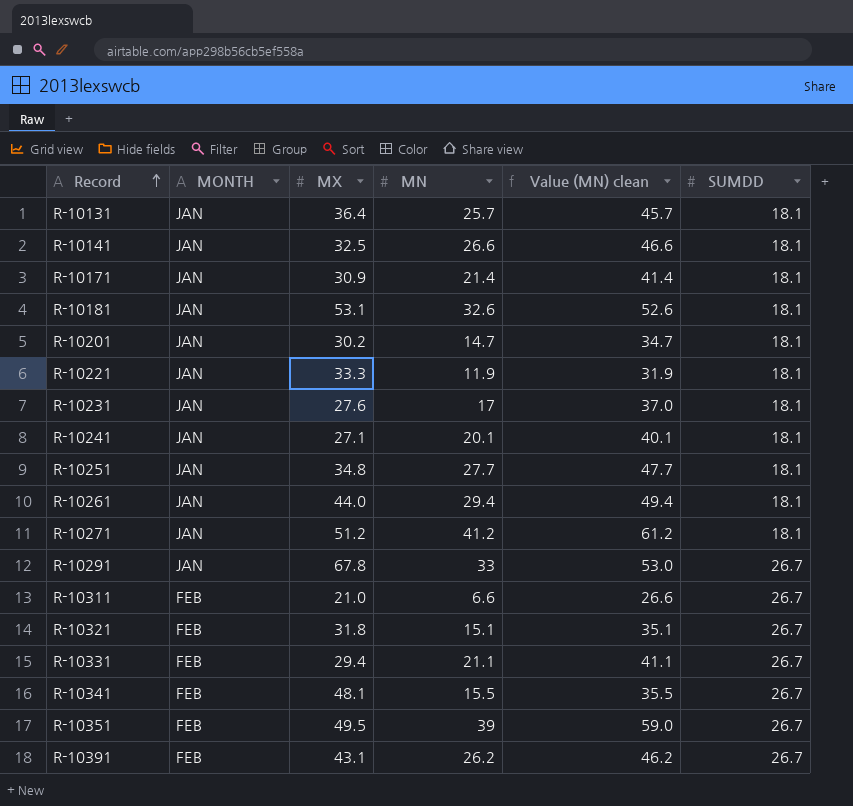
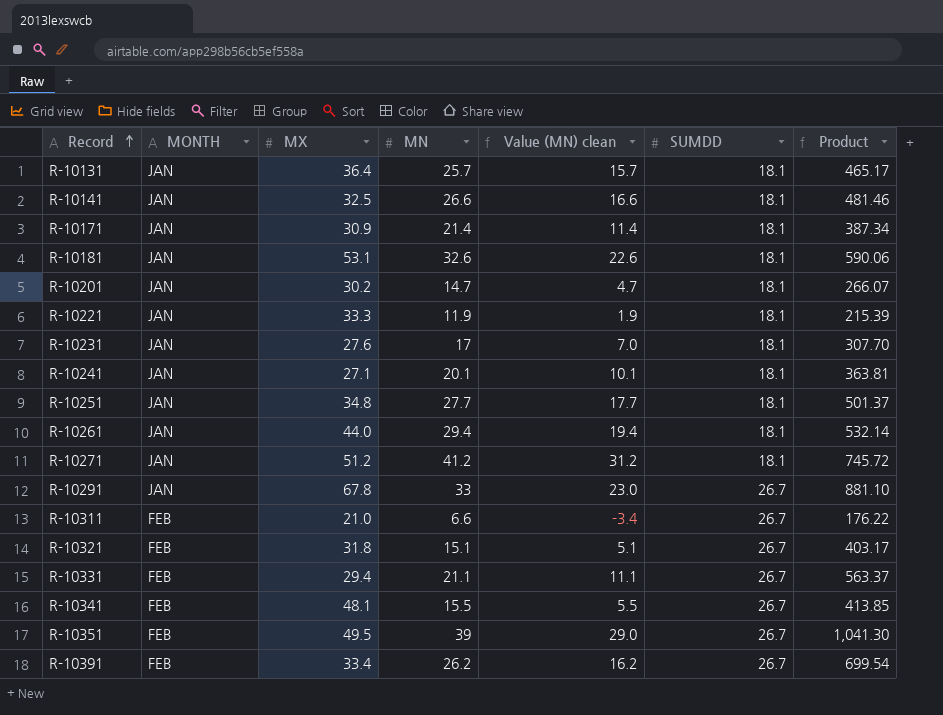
column Value (MN) clean | formula: [MN] + 20 -> [MN] - 10
column Product | formula: none -> [MN] * [SUMDD]
R-10391 | MX: 43.1 -> 33.4

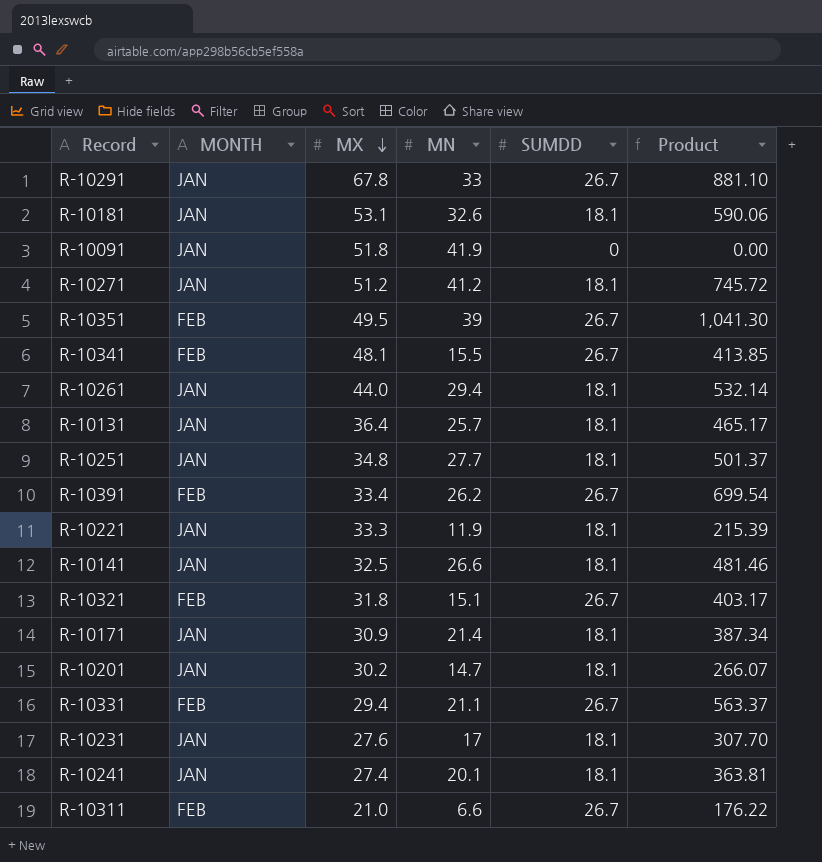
row order: Record ascending -> MX descending
column Value (MN) clean | formula: [MN] - 10 -> none
row R-10091: none -> JAN | 51.8 | 41.9 | 0 | 0.00
R-10241 | MX: 27.1 -> 27.4

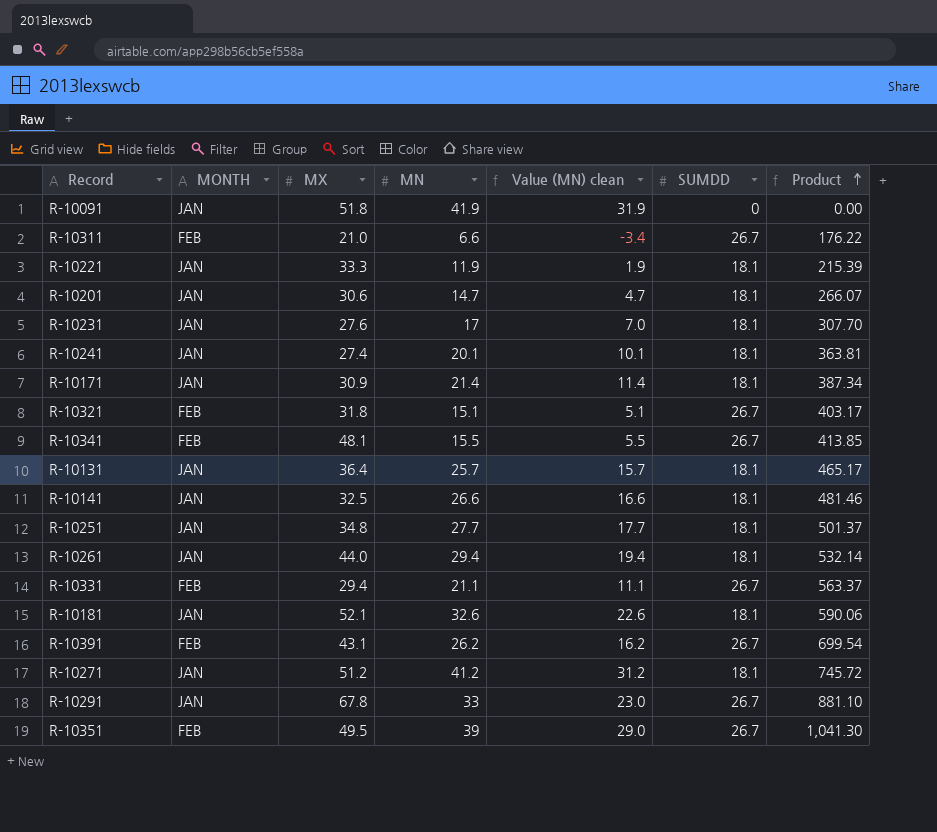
row order: MX descending -> Product ascending
column Value (MN) clean | formula: none -> [MN] - 10
R-10201 | MX: 30.2 -> 30.6
R-10181 | MX: 53.1 -> 52.1
R-10391 | MX: 33.4 -> 43.1

